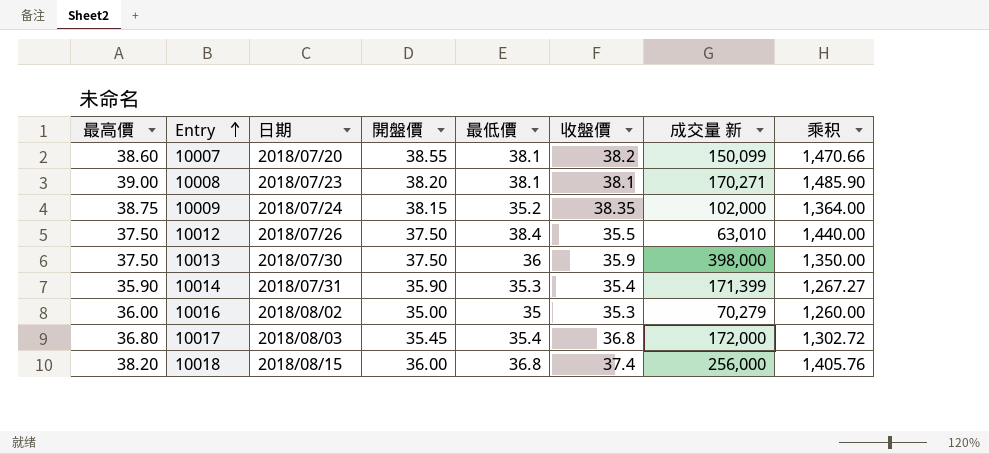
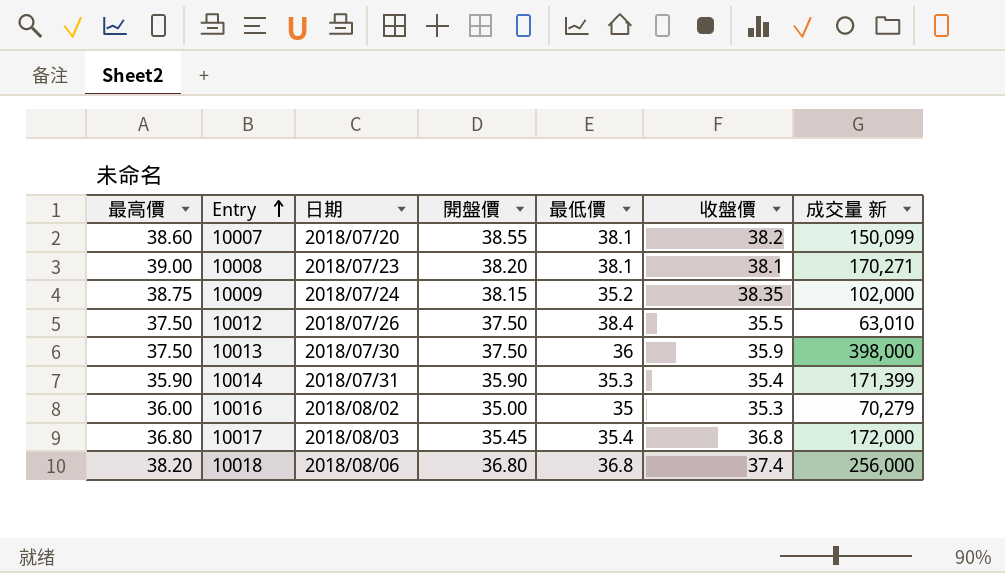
column 乘积 | formula: [最高價] * [最低價] -> none
10018 | 日期: 2018/08/15 -> 2018/08/06
10018 | 開盤價: 36.00 -> 36.80

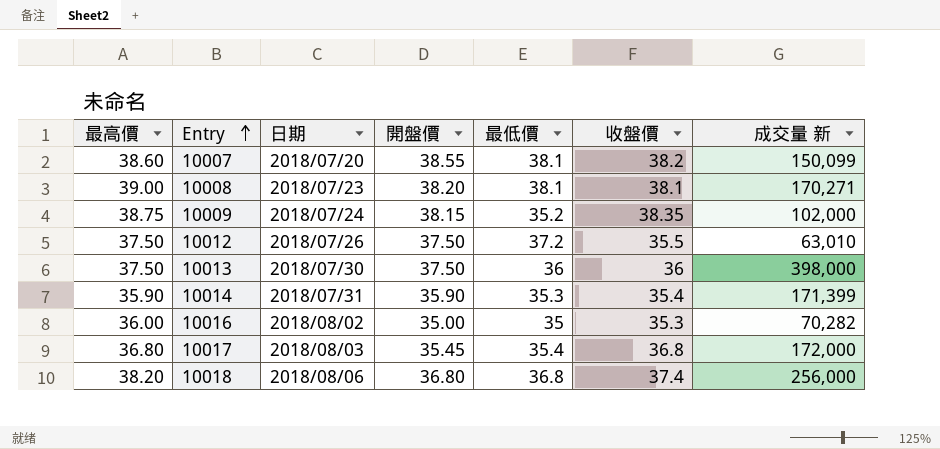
10012 | 最低價: 38.4 -> 37.2
10013 | 收盤價: 35.9 -> 36
10016 | 成交量 新: 70,279 -> 70,282

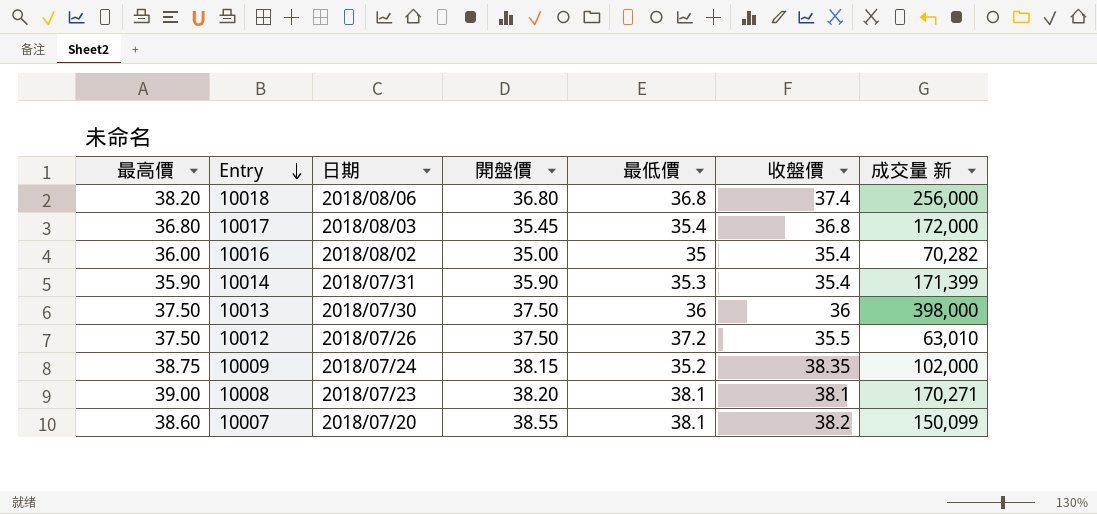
row order: Entry ascending -> Entry descending
10016 | 收盤價: 35.3 -> 35.4

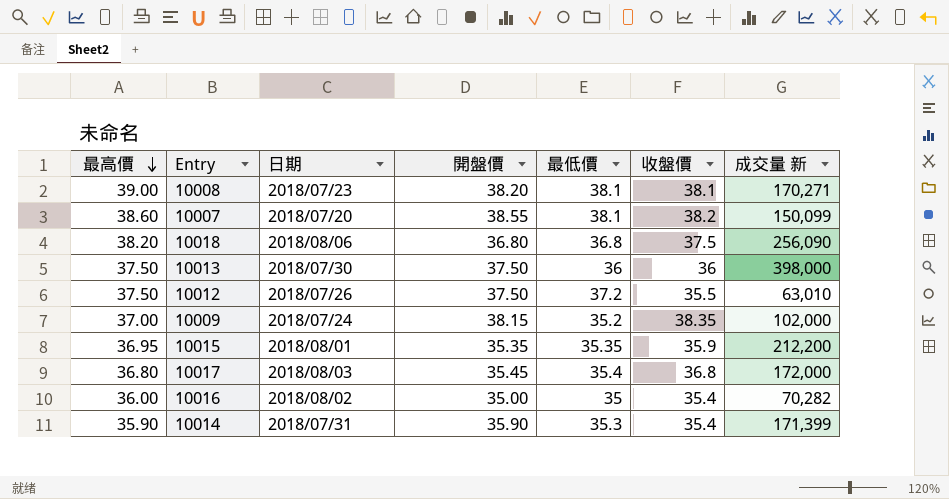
row order: Entry descending -> 最高價 descending
10018 | 收盤價: 37.4 -> 37.5
10018 | 成交量 新: 256,000 -> 256,090
10009 | 最高價: 38.75 -> 37.00
row 10015: none -> 36.95 | 2018/08/01 | 35.35 | 35.35 | 35.9 | 212,200

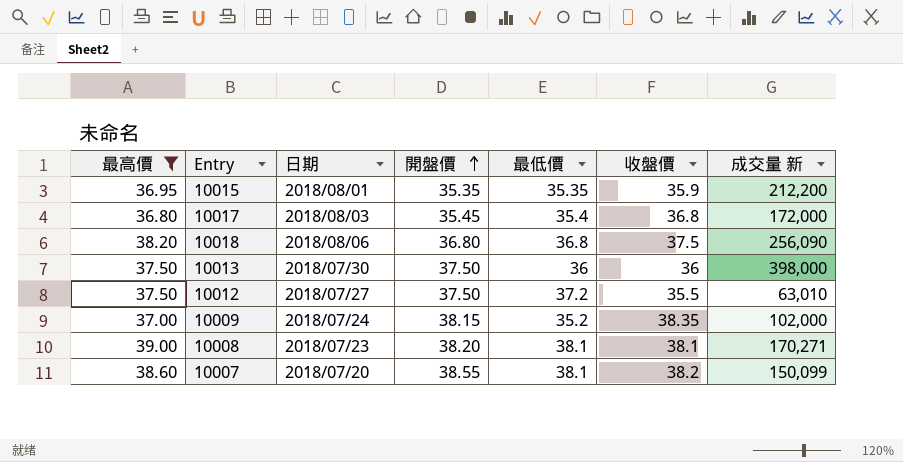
filter: none -> 最高價 >= 36.80
row order: 最高價 descending -> 開盤價 ascending
10012 | 日期: 2018/07/26 -> 2018/07/27

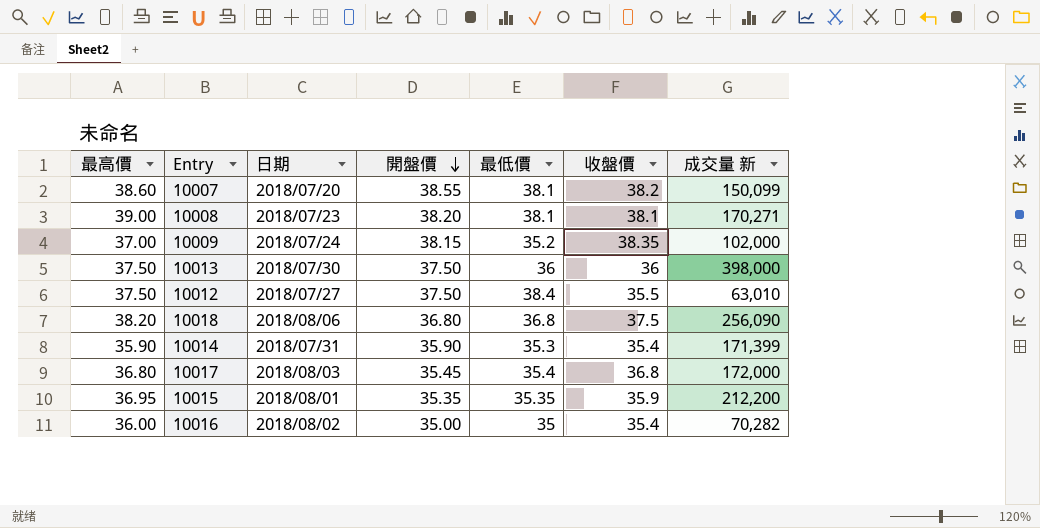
filter: 最高價 >= 36.80 -> none
row order: 開盤價 ascending -> 開盤價 descending
10012 | 最低價: 37.2 -> 38.4

